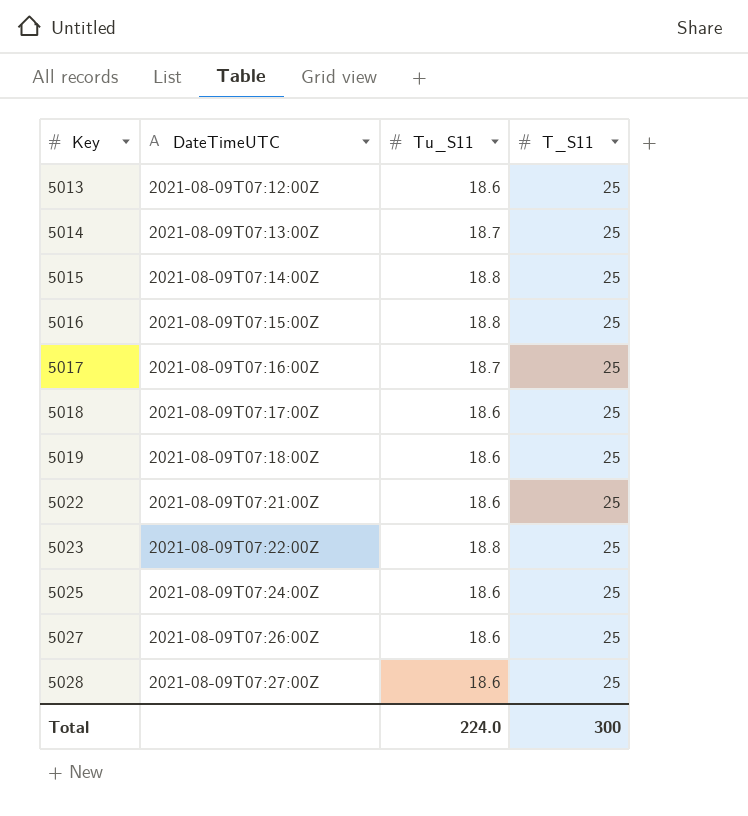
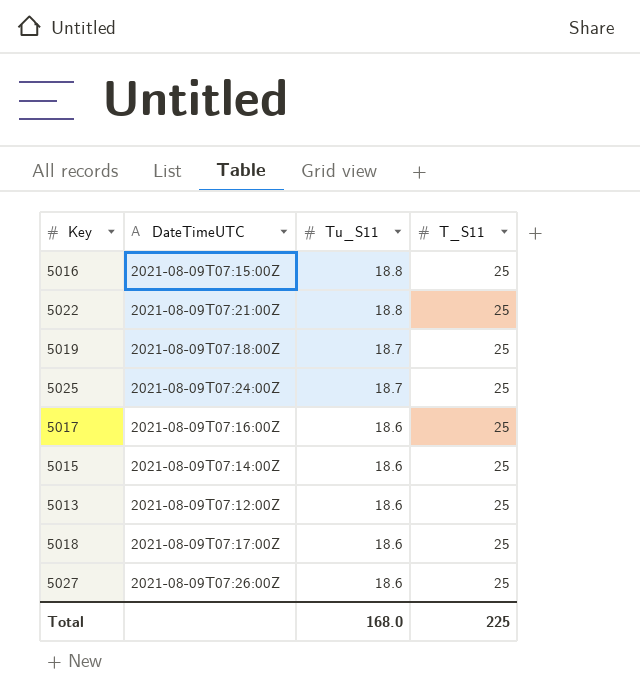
row order: Key ascending -> Tu_S11 descending
row 5014: 2021-08-09T07:13:00Z | 18.7 | 25 -> none
row 5023: 2021-08-09T07:22:00Z | 18.8 | 25 -> none
row 5028: 2021-08-09T07:27:00Z | 18.6 | 25 -> none
5022 | Tu_S11: 18.6 -> 18.8
5019 | Tu_S11: 18.6 -> 18.7
5025 | Tu_S11: 18.6 -> 18.7
5017 | Tu_S11: 18.7 -> 18.6
5015 | Tu_S11: 18.8 -> 18.6
Total | Tu_S11: 224.0 -> 168.0
Total | T_S11: 300 -> 225

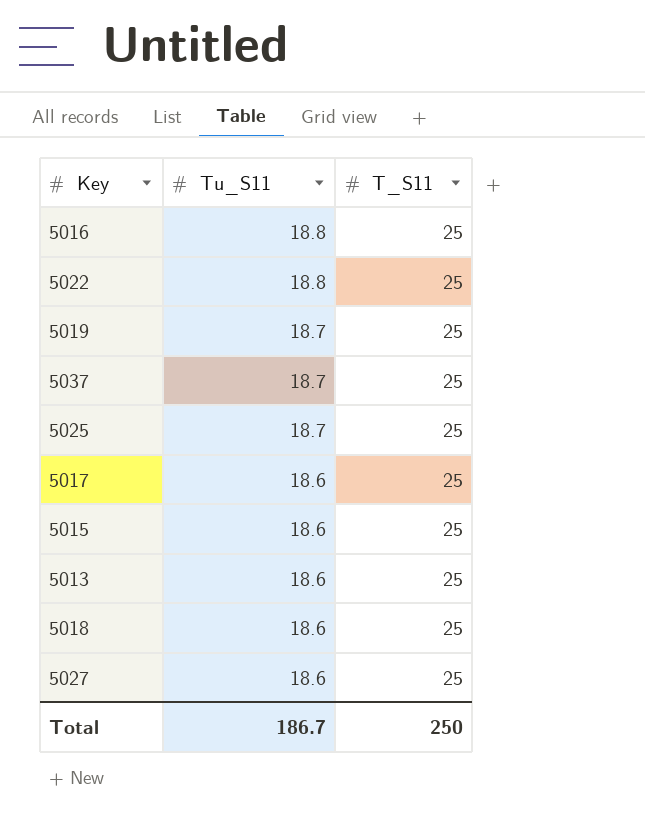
column DateTimeUTC | position: 2 -> none
row 5037: none -> 18.7 | 25
Total | Tu_S11: 168.0 -> 186.7
Total | T_S11: 225 -> 250

